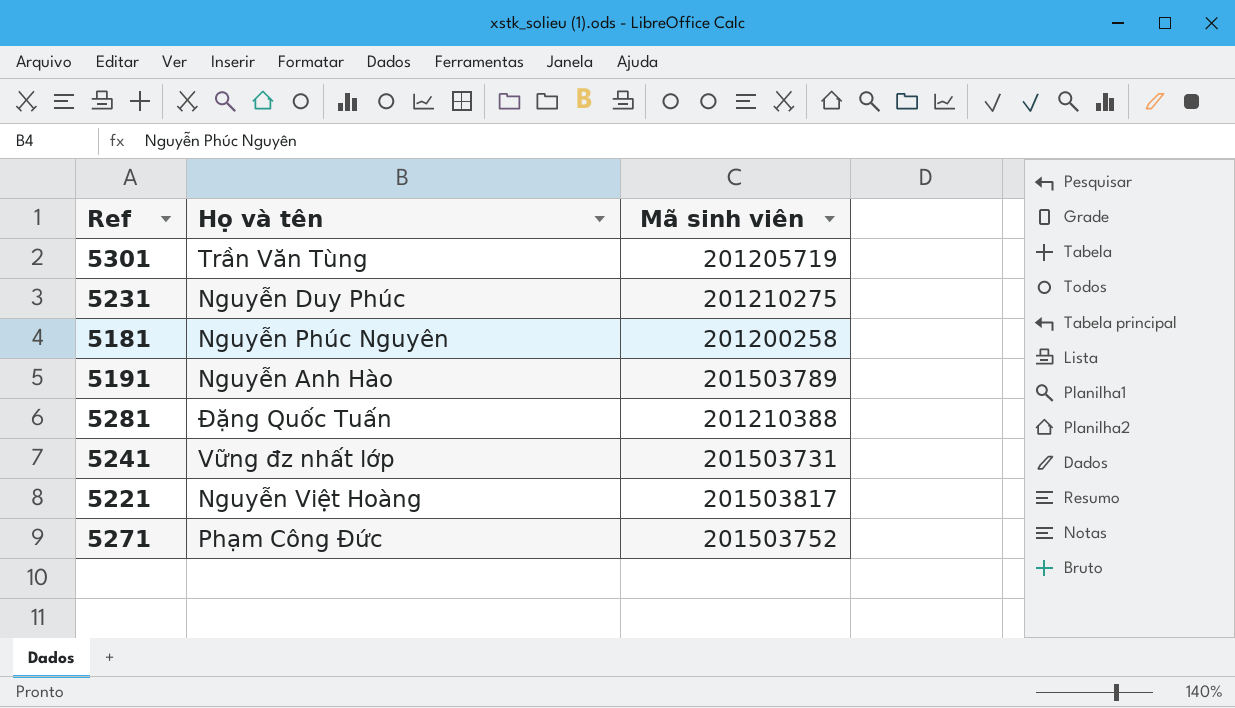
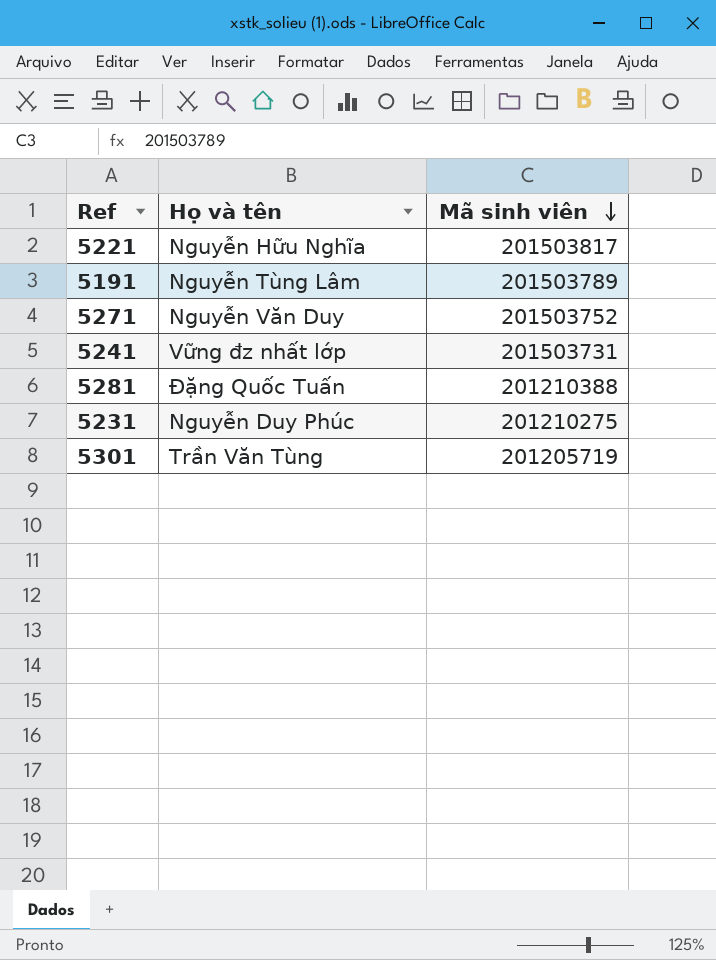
row order: none -> Mã sinh viên descending
row 5181: Nguyễn Phúc Nguyên | 201200258 -> none
5221 | Họ và tên: Nguyễn Việt Hoàng -> Nguyễn Hữu Nghĩa
5191 | Họ và tên: Nguyễn Anh Hào -> Nguyễn Tùng Lâm
5271 | Họ và tên: Phạm Công Đức -> Nguyễn Văn Duy

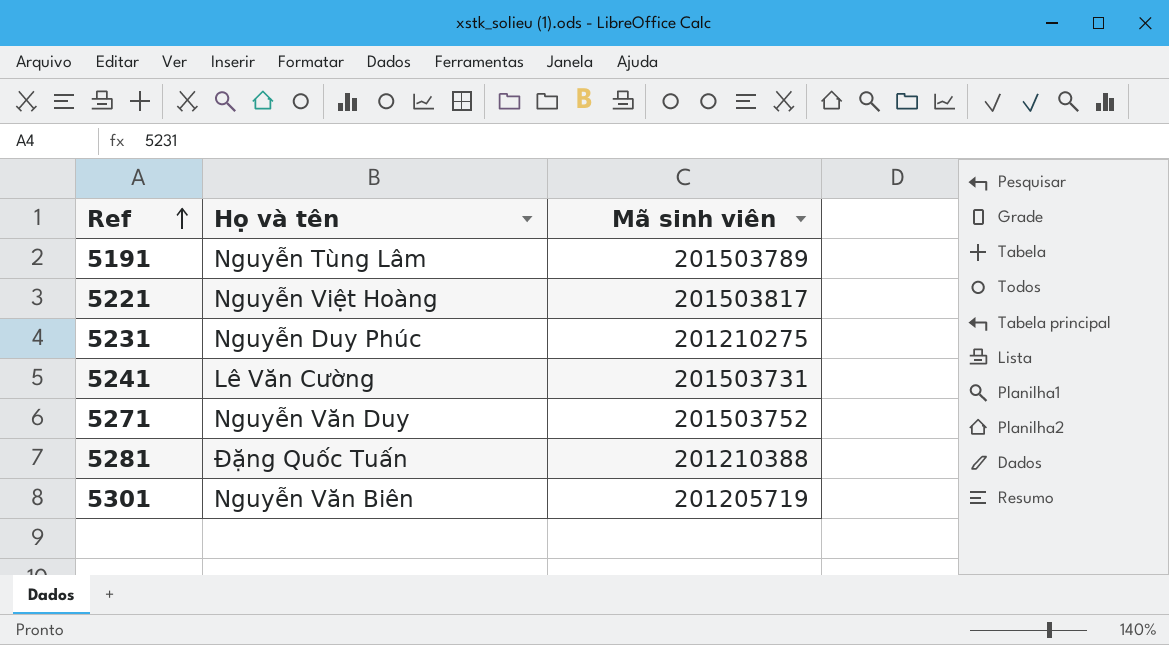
row order: Mã sinh viên descending -> Ref ascending
5221 | Họ và tên: Nguyễn Hữu Nghĩa -> Nguyễn Việt Hoàng
5241 | Họ và tên: Vững đz nhất lớp -> Lê Văn Cường
5301 | Họ và tên: Trần Văn Tùng -> Nguyễn Văn Biên

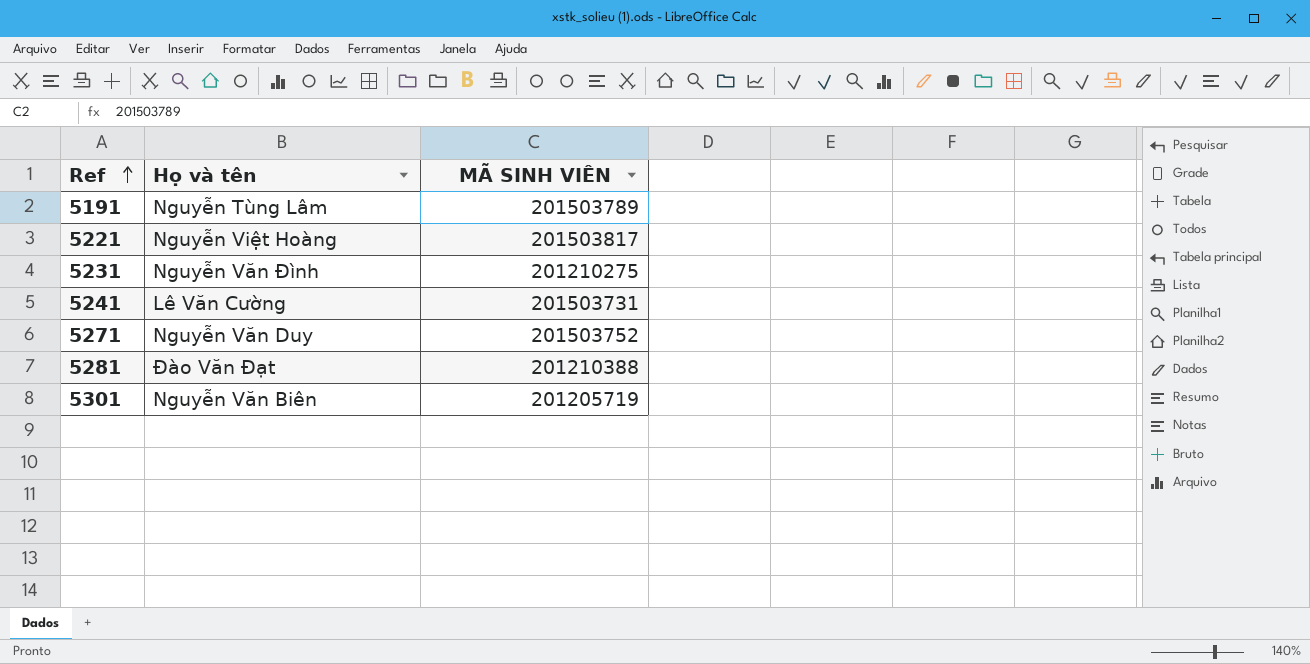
column name: Mã sinh viên -> MÃ SINH VIÊN
5231 | Họ và tên: Nguyễn Duy Phúc -> Nguyễn Văn Đình
5281 | Họ và tên: Đặng Quốc Tuấn -> Đào Văn Đạt

